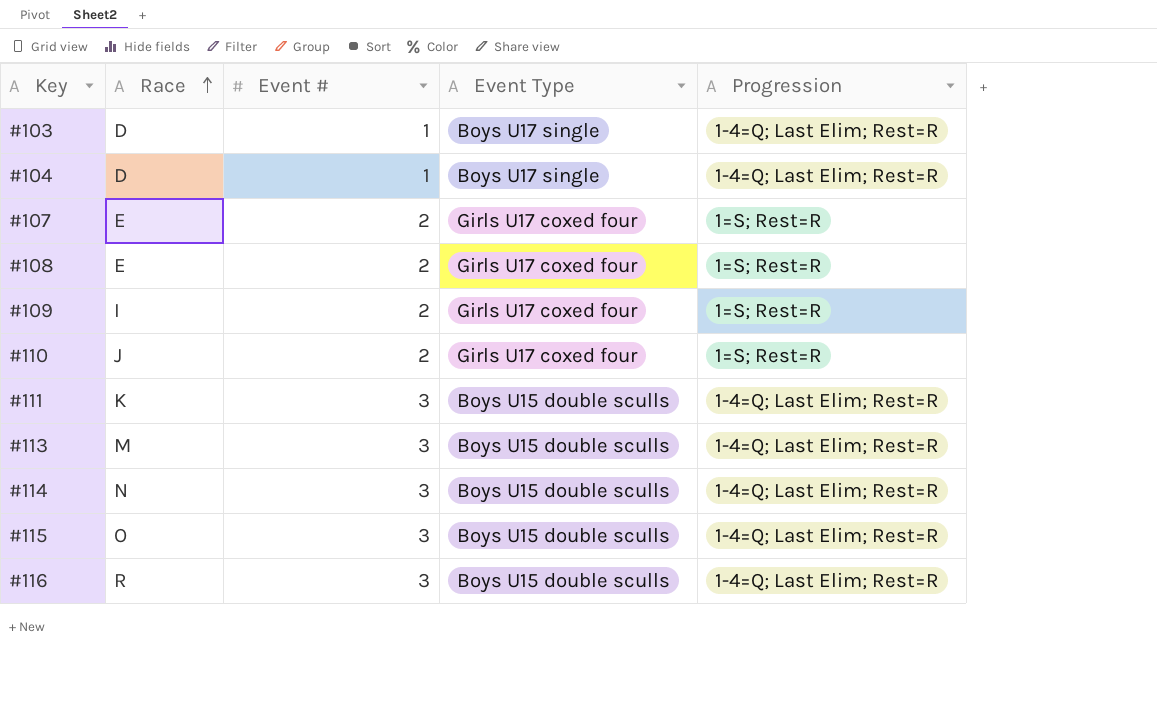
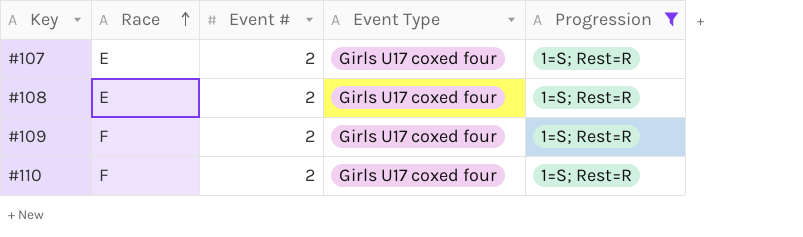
filter: none -> Progression = 1=S; Rest=R
#109 | Race: I -> F
#110 | Race: J -> F

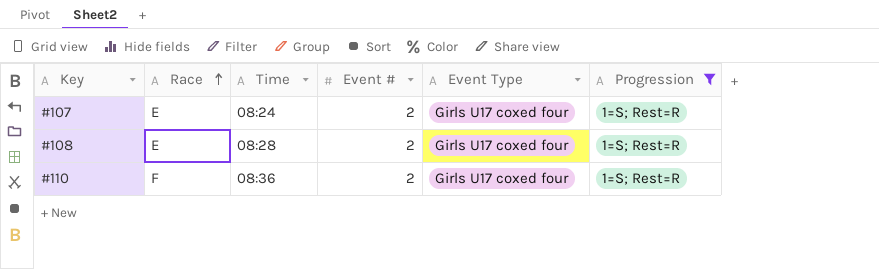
column Time | position: none -> 3
row #109: F | 2 | Girls U17 coxed four | 1=S; Rest=R -> none

